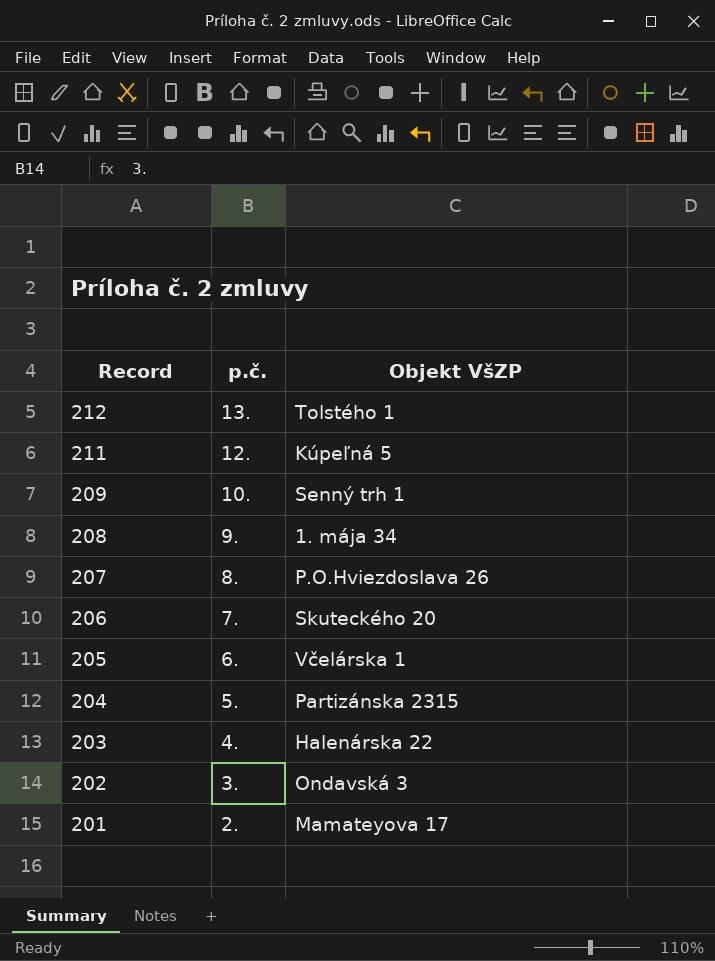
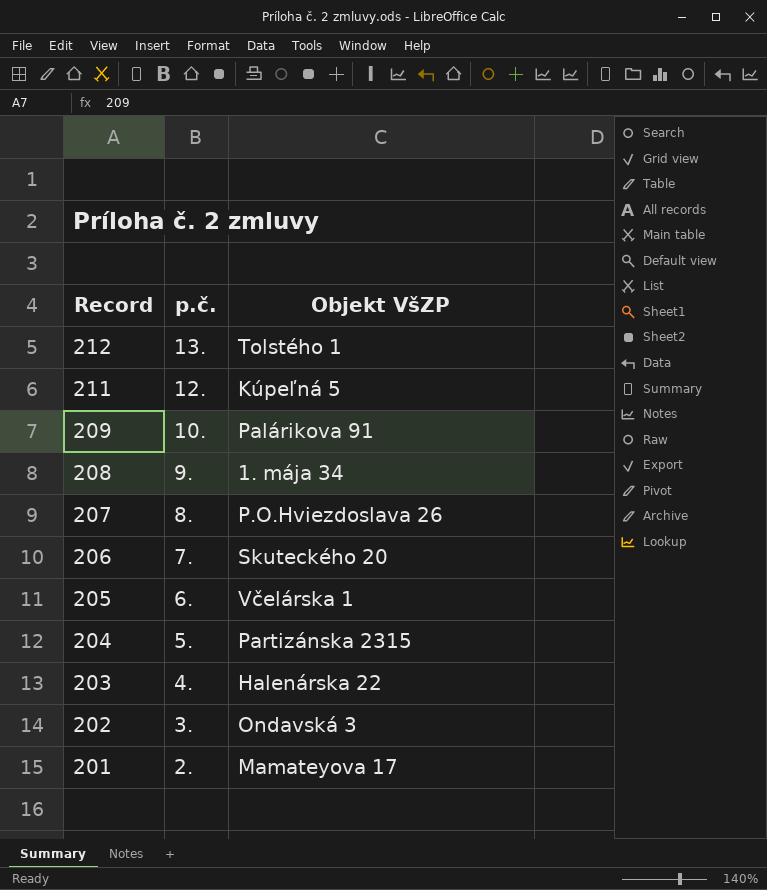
209 | Objekt VšZP: Senný trh 1 -> Palárikova 91

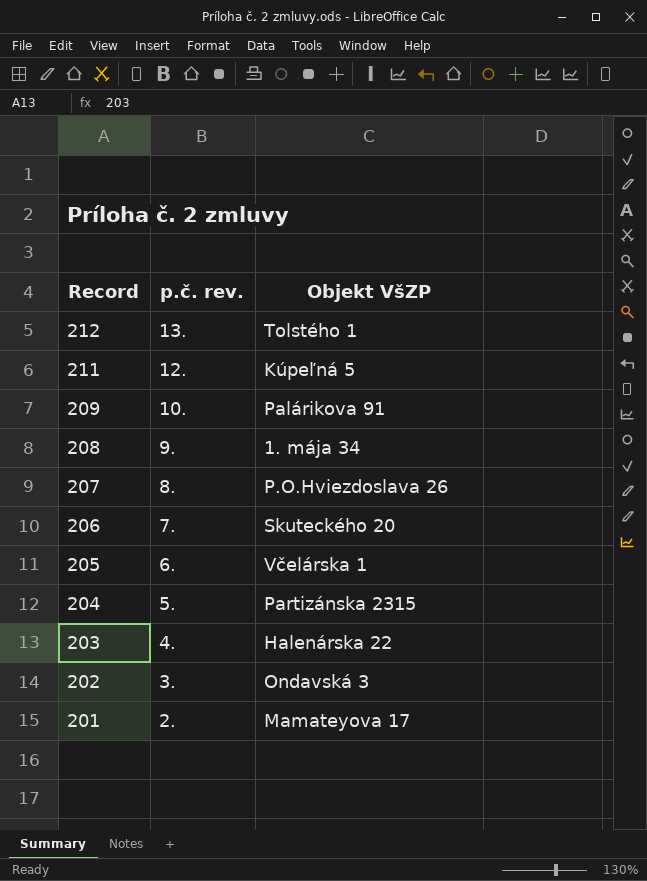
column name: p.č. -> p.č. rev.

